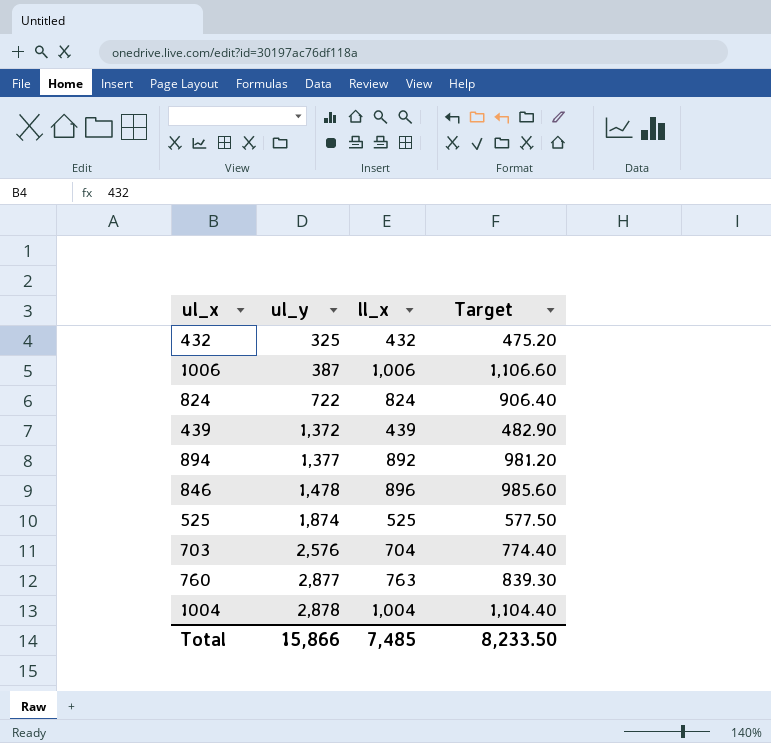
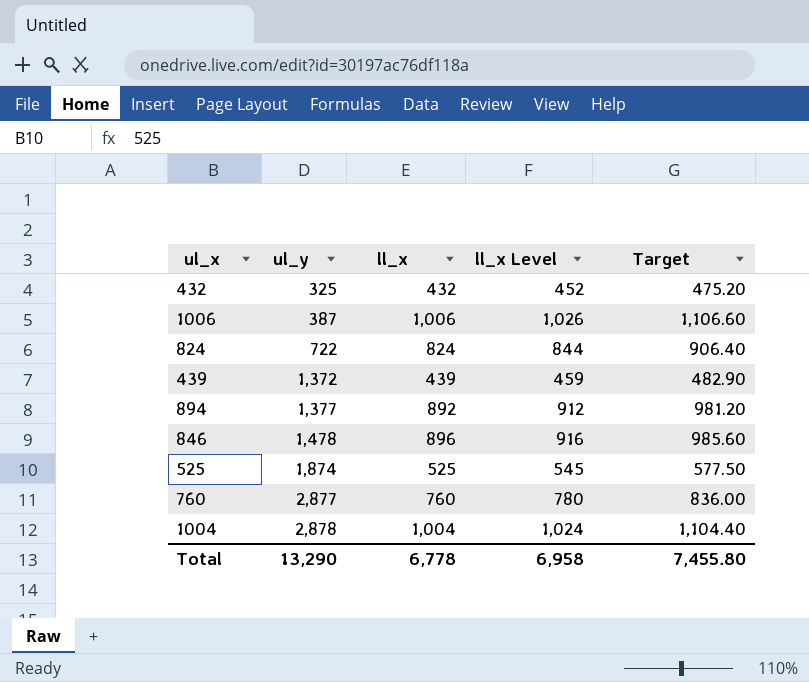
column ll_x Level | formula: none -> [ll_x] + 20
row 703: 2,576 | 704 | 774.40 -> none
760 | ll_x: 763 -> 760
760 | Target: 839.30 -> 836.00
Total | ul_y: 15,866 -> 13,290
Total | ll_x: 7,485 -> 6,778
Total | Target: 8,233.50 -> 7,455.80

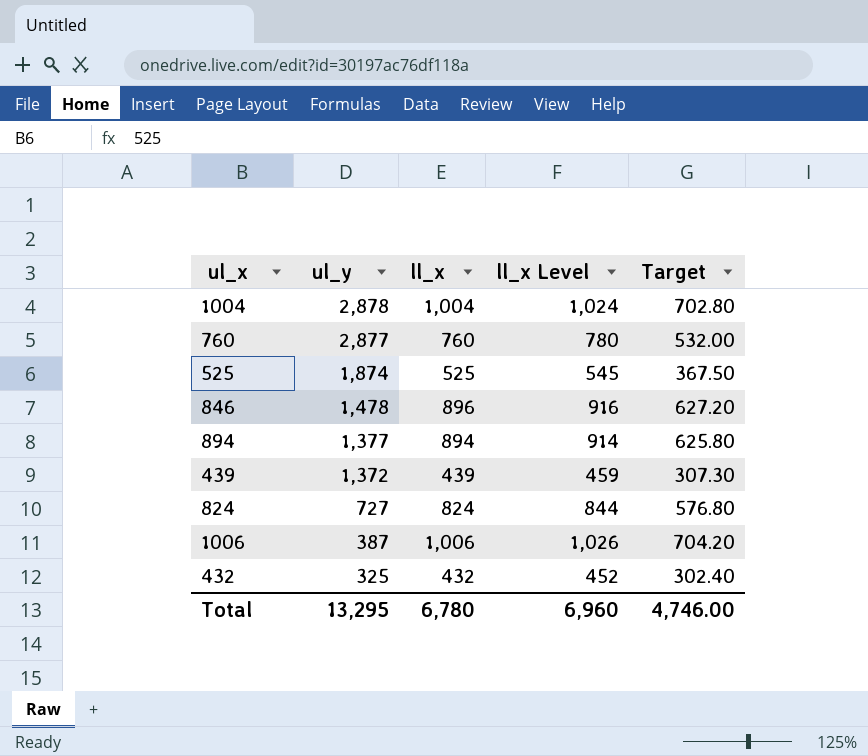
row order: ul_y ascending -> ul_y descending
column Target | formula: [ll_x] * 1.1 -> [ll_x] * 0.7
894 | ll_x: 892 -> 894
894 | ll_x Level: 912 -> 914
824 | ul_y: 722 -> 727
Total | ul_y: 13,290 -> 13,295
Total | ll_x: 6,778 -> 6,780
Total | ll_x Level: 6,958 -> 6,960
Total | Target: 7,455.80 -> 4,746.00

